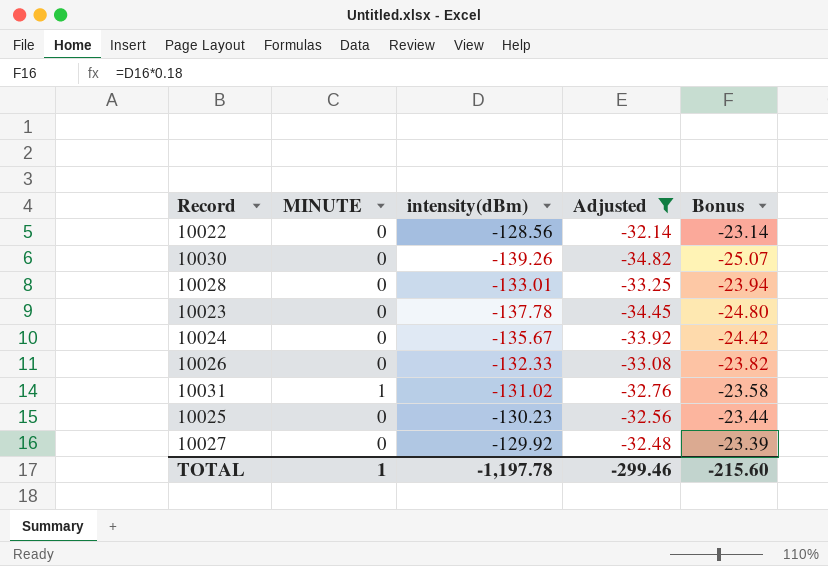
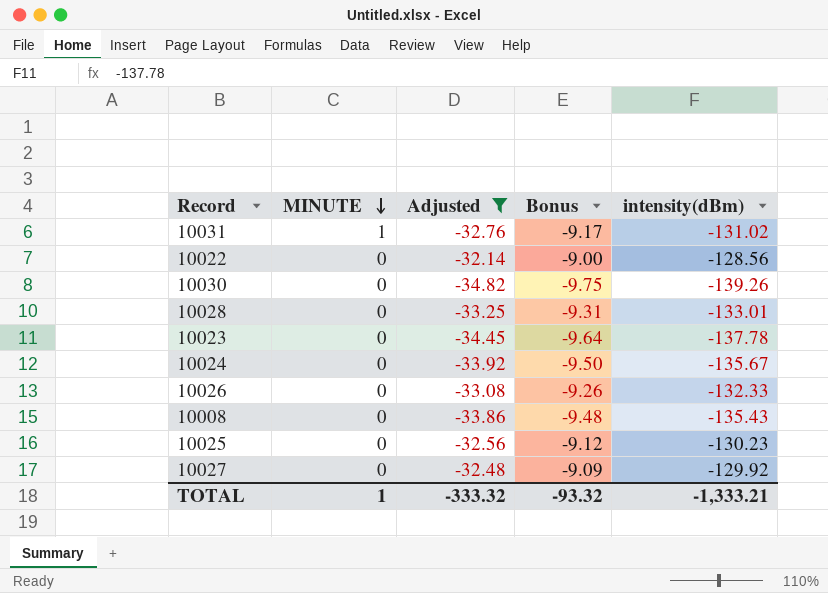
row order: none -> MINUTE descending
column Bonus | formula: [intensity(dBm)] * 0.18 -> [intensity(dBm)] * 0.07
column intensity(dBm) | position: 3 -> 5
row 10008: none -> 0 | -33.86 | -9.48 | -135.43
TOTAL | Adjusted: -299.46 -> -333.32
TOTAL | Bonus: -215.60 -> -93.32
TOTAL | intensity(dBm): -1,197.78 -> -1,333.21

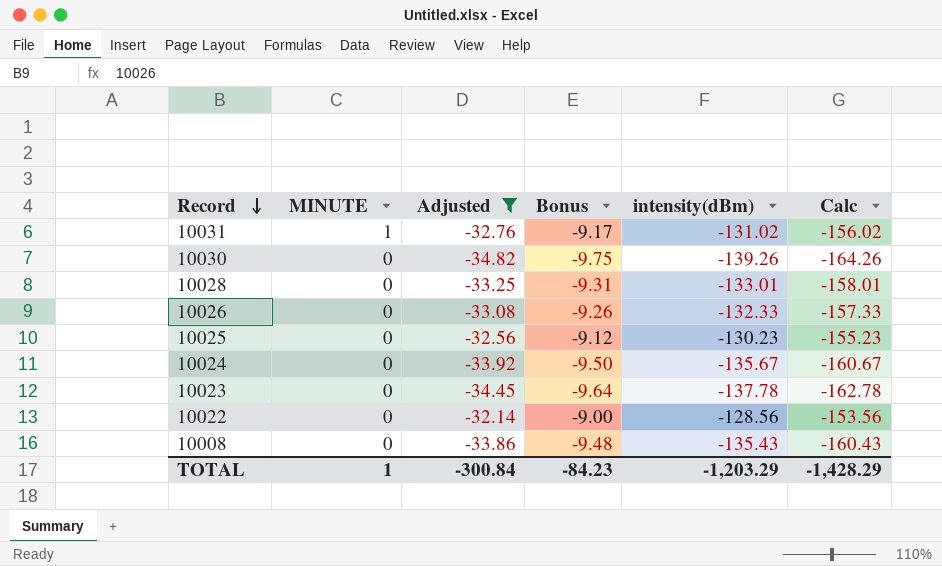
row order: MINUTE descending -> Record descending
column Calc | formula: none -> [intensity(dBm)] - 25
row 10027: 0 | -32.48 | -9.09 | -129.92 -> none
TOTAL | Adjusted: -333.32 -> -300.84
TOTAL | Bonus: -93.32 -> -84.23
TOTAL | intensity(dBm): -1,333.21 -> -1,203.29

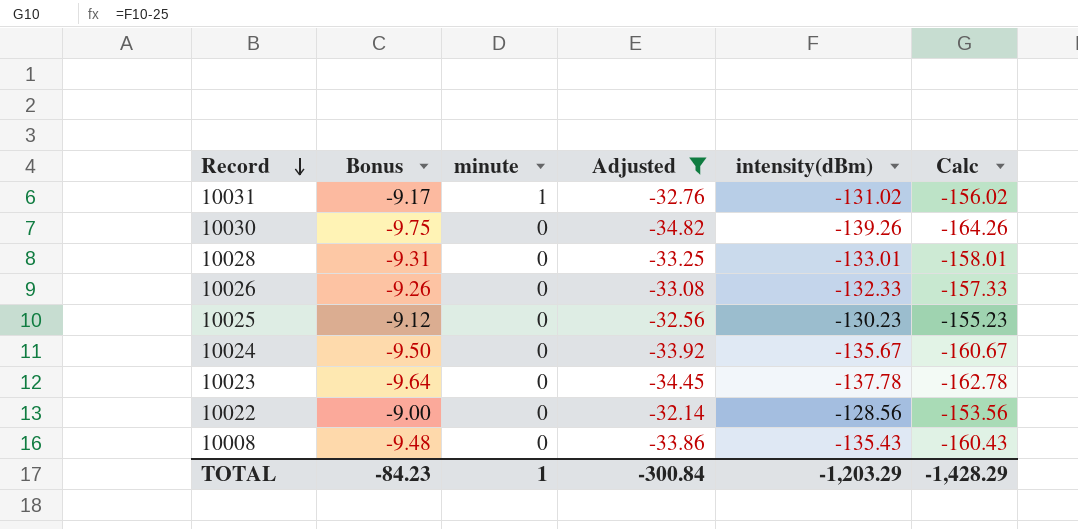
column Bonus | position: 4 -> 2
column name: MINUTE -> minute

